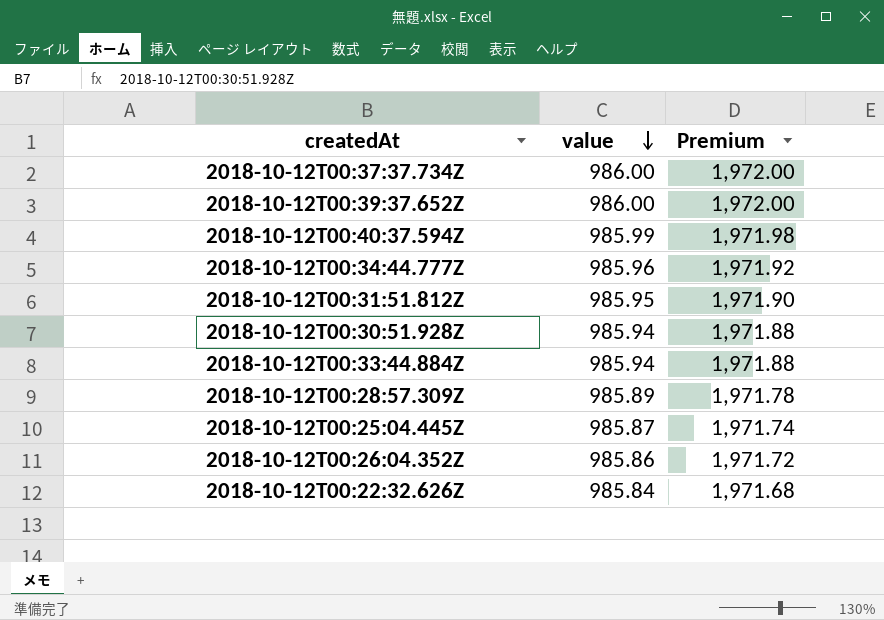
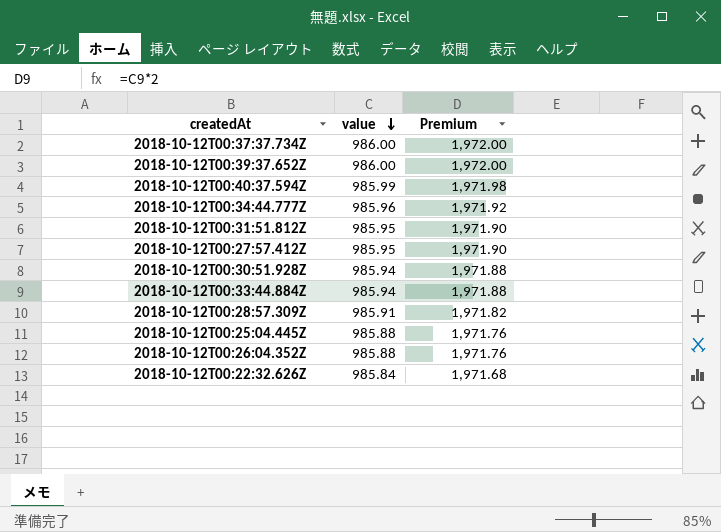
row 2018-10-12T00:27:57.412Z: none -> 985.95 | 1,971.90
2018-10-12T00:28:57.309Z | value: 985.89 -> 985.91
2018-10-12T00:28:57.309Z | Premium: 1,971.78 -> 1,971.82
2018-10-12T00:25:04.445Z | value: 985.87 -> 985.88
2018-10-12T00:25:04.445Z | Premium: 1,971.74 -> 1,971.76
2018-10-12T00:26:04.352Z | value: 985.86 -> 985.88
2018-10-12T00:26:04.352Z | Premium: 1,971.72 -> 1,971.76

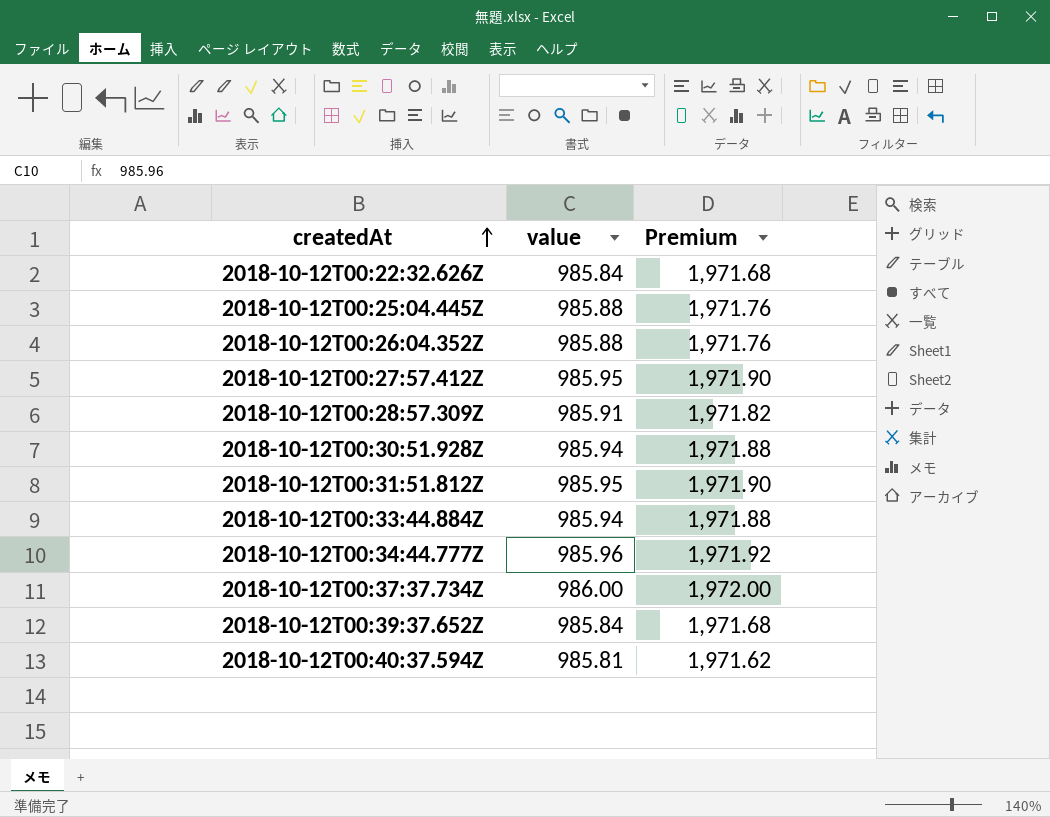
row order: value descending -> createdAt ascending
2018-10-12T00:39:37.652Z | value: 986.00 -> 985.84
2018-10-12T00:39:37.652Z | Premium: 1,972.00 -> 1,971.68
2018-10-12T00:40:37.594Z | value: 985.99 -> 985.81
2018-10-12T00:40:37.594Z | Premium: 1,971.98 -> 1,971.62

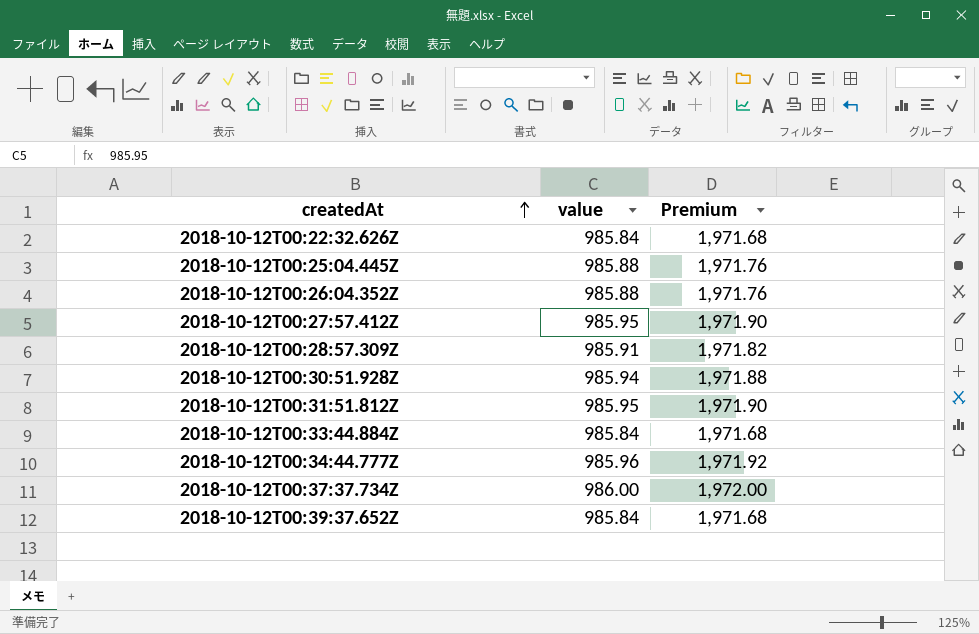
row 2018-10-12T00:40:37.594Z: 985.81 | 1,971.62 -> none
2018-10-12T00:33:44.884Z | value: 985.94 -> 985.84
2018-10-12T00:33:44.884Z | Premium: 1,971.88 -> 1,971.68

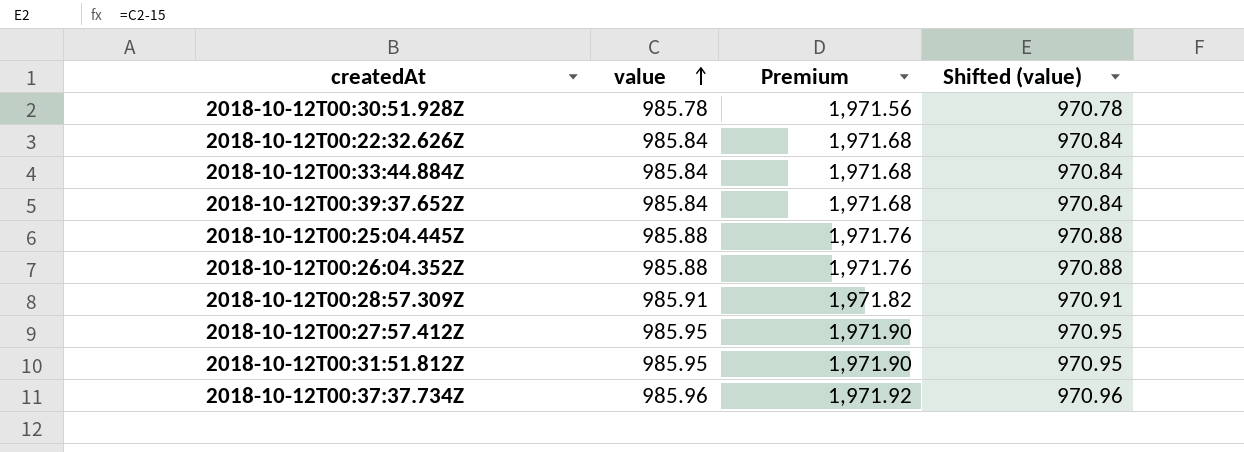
row order: createdAt ascending -> value ascending
column Shifted (value) | formula: none -> [value] - 15
row 2018-10-12T00:34:44.777Z: 985.96 | 1,971.92 -> none
2018-10-12T00:30:51.928Z | value: 985.94 -> 985.78
2018-10-12T00:30:51.928Z | Premium: 1,971.88 -> 1,971.56
2018-10-12T00:37:37.734Z | value: 986.00 -> 985.96
2018-10-12T00:37:37.734Z | Premium: 1,972.00 -> 1,971.92

